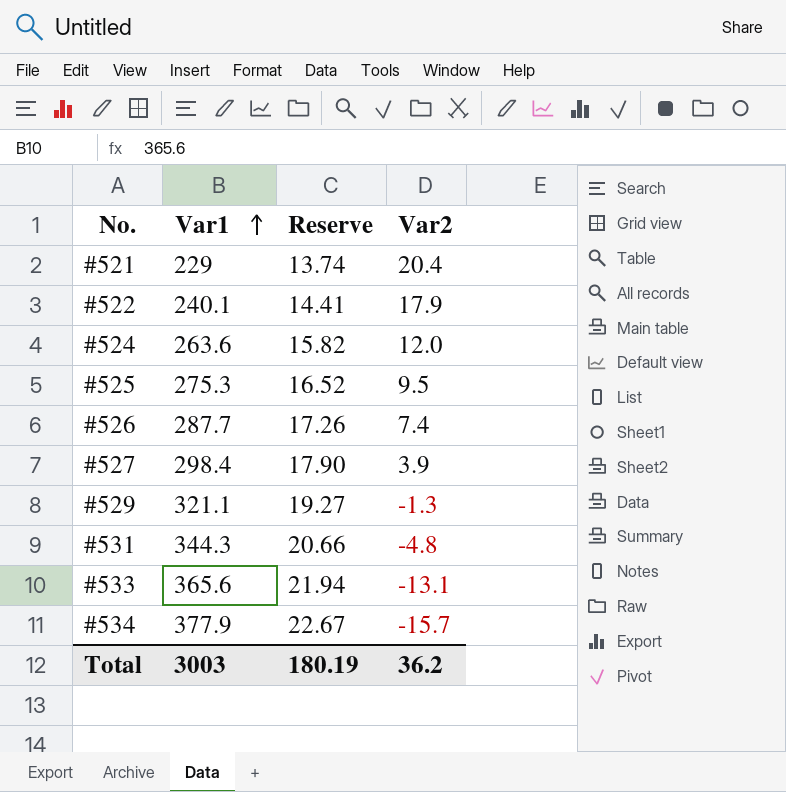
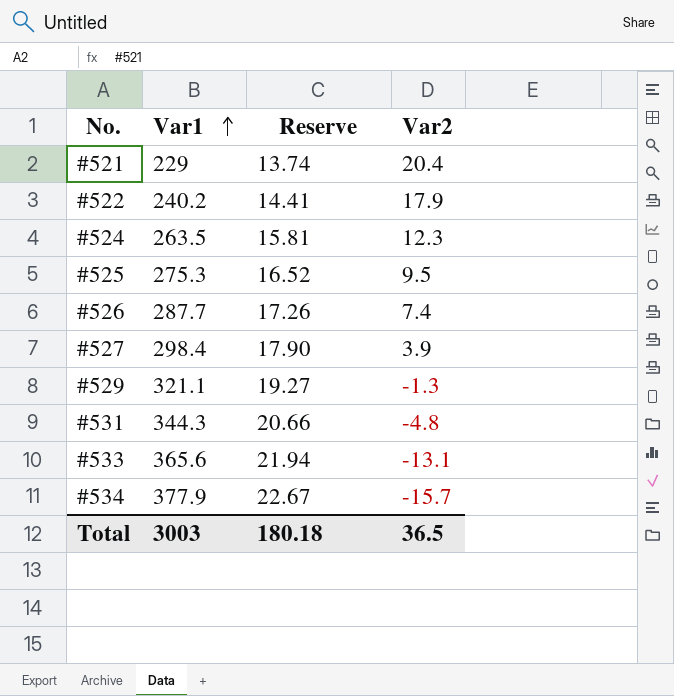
#522 | Var1: 240.1 -> 240.2
#524 | Var1: 263.6 -> 263.5
#524 | Reserve: 15.82 -> 15.81
#524 | Var2: 12.0 -> 12.3
Total | Reserve: 180.19 -> 180.18
Total | Var2: 36.2 -> 36.5

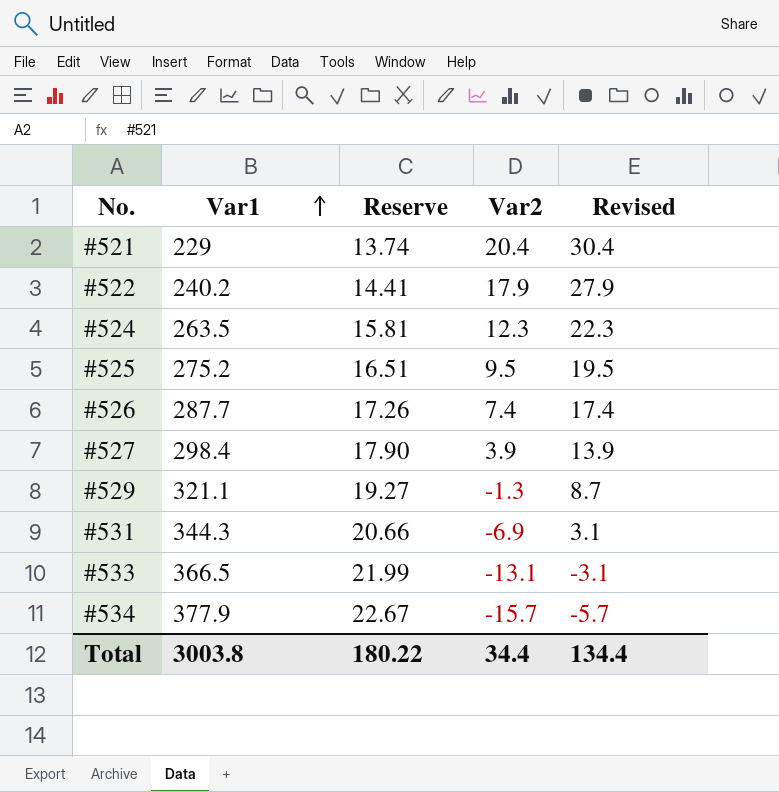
column Revised | formula: none -> [Var2] + 10
#525 | Var1: 275.3 -> 275.2
#525 | Reserve: 16.52 -> 16.51
#531 | Var2: -4.8 -> -6.9
#533 | Var1: 365.6 -> 366.5
#533 | Reserve: 21.94 -> 21.99
Total | Var1: 3003 -> 3003.8
Total | Reserve: 180.18 -> 180.22
Total | Var2: 36.5 -> 34.4

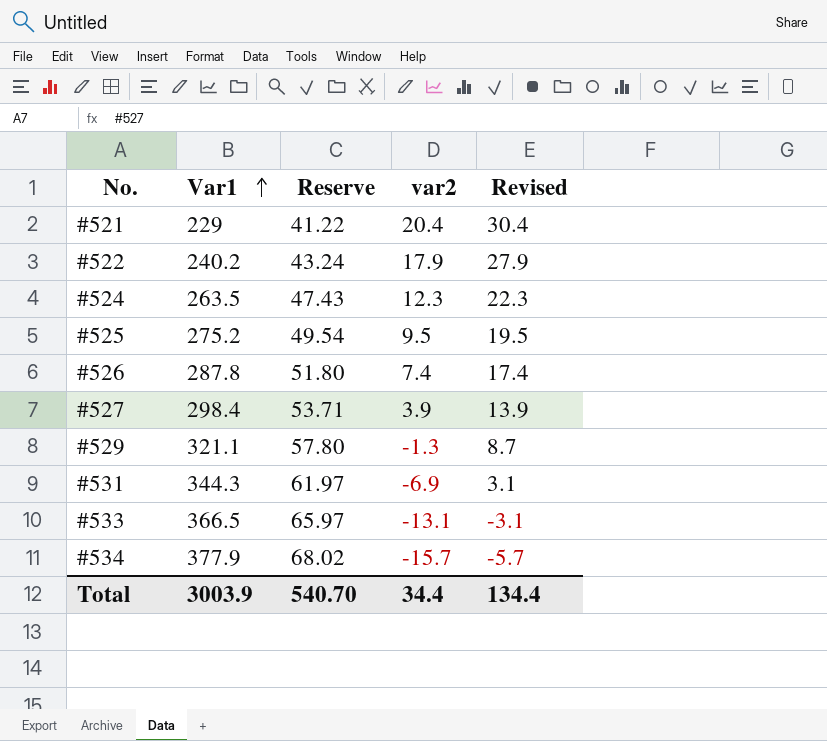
column Reserve | formula: [Var1] * 0.06 -> [Var1] * 0.18
column name: Var2 -> var2
#526 | Var1: 287.7 -> 287.8
Total | Var1: 3003.8 -> 3003.9
Total | Reserve: 180.22 -> 540.70

